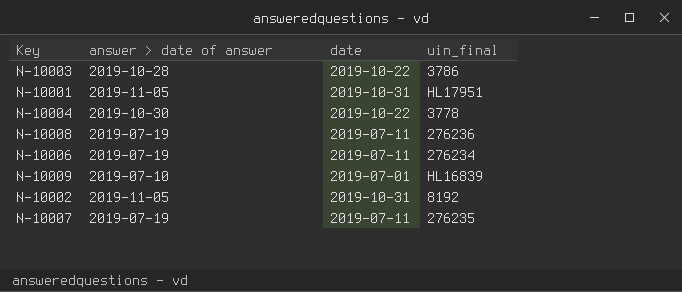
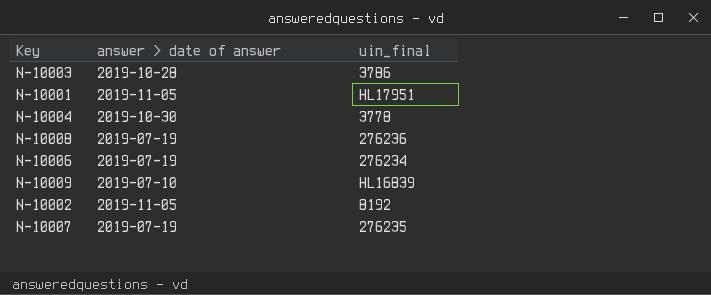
column date | position: 3 -> none

